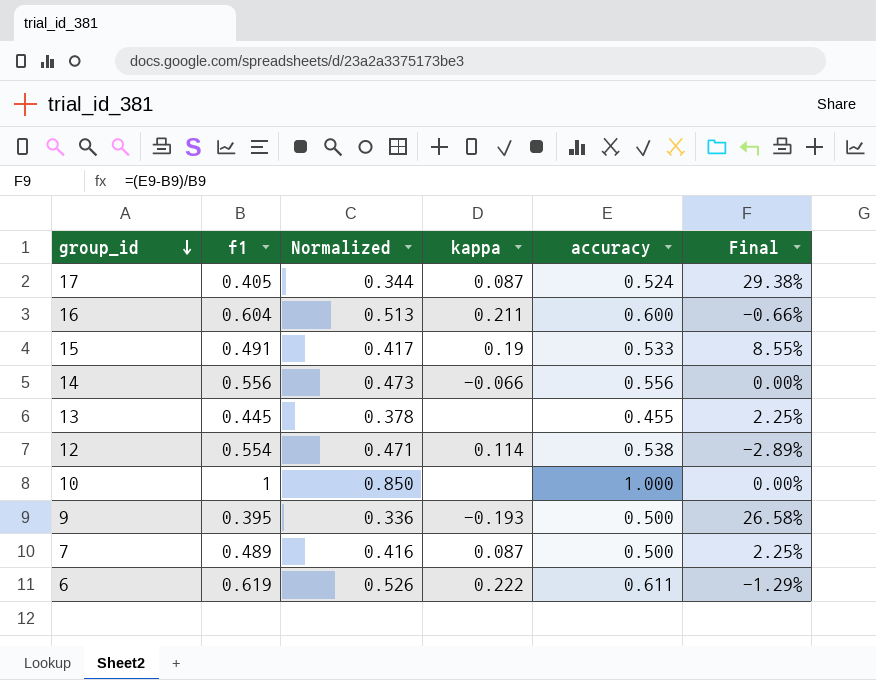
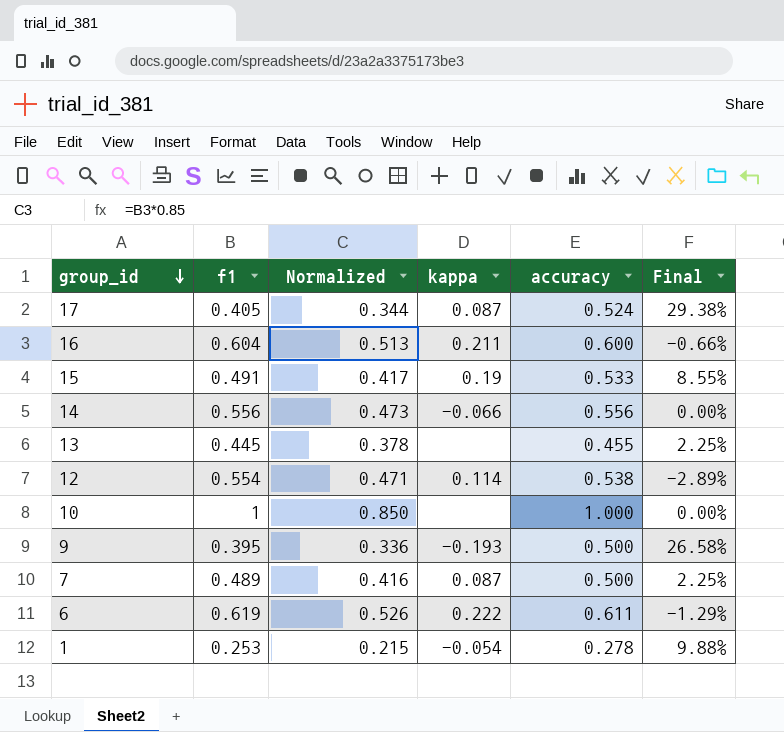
row 1: none -> 0.253 | 0.215 | -0.054 | 0.278 | 9.88%

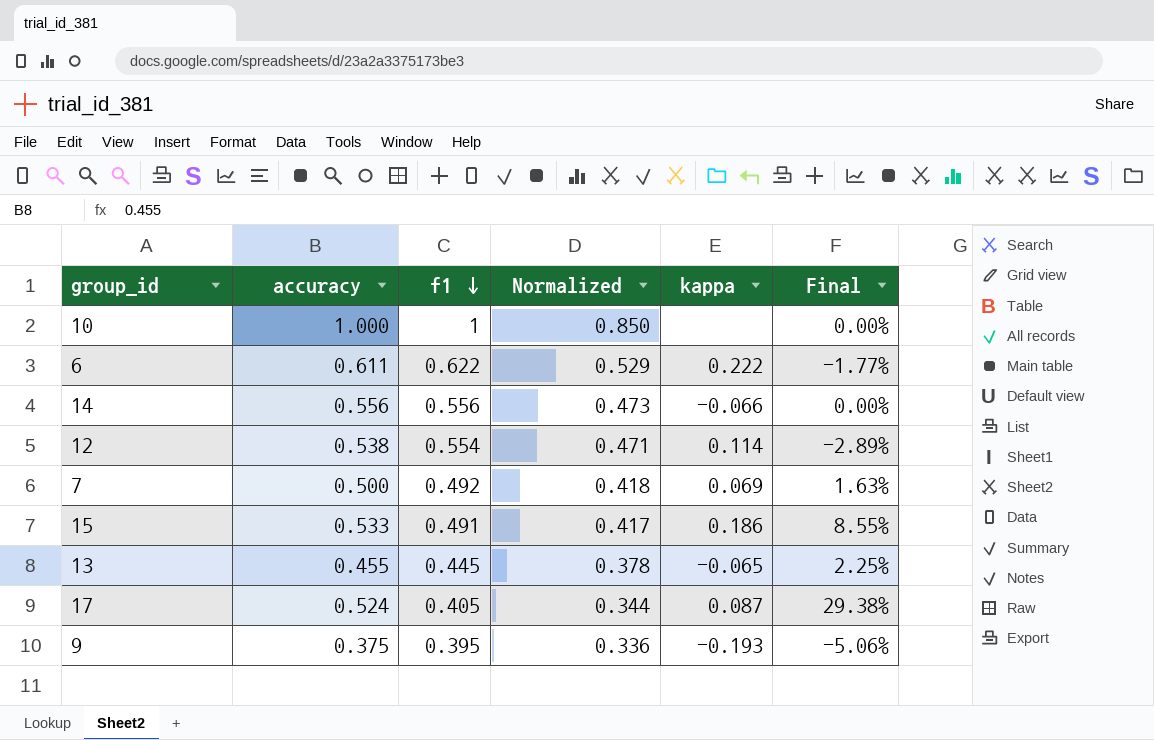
row order: group_id descending -> f1 descending
column accuracy | position: 5 -> 2
row 16: 0.604 | 0.513 | 0.211 | 0.600 | -0.66% -> none
row 1: 0.253 | 0.215 | -0.054 | 0.278 | 9.88% -> none
6 | f1: 0.619 -> 0.622
6 | Normalized: 0.526 -> 0.529
6 | Final: -1.29% -> -1.77%
7 | f1: 0.489 -> 0.492
7 | Normalized: 0.416 -> 0.418
7 | kappa: 0.087 -> 0.069
7 | Final: 2.25% -> 1.63%
15 | kappa: 0.19 -> 0.186
13 | kappa: none -> -0.065
9 | accuracy: 0.500 -> 0.375
9 | Final: 26.58% -> -5.06%

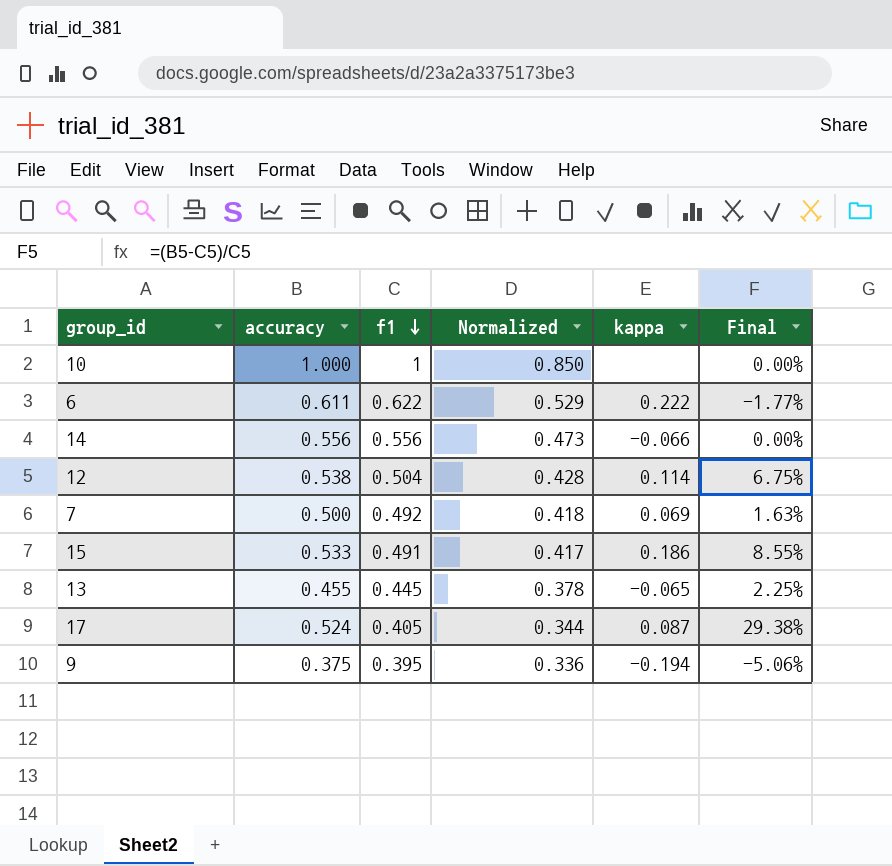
12 | f1: 0.554 -> 0.504
12 | Normalized: 0.471 -> 0.428
12 | Final: -2.89% -> 6.75%
9 | kappa: -0.193 -> -0.194

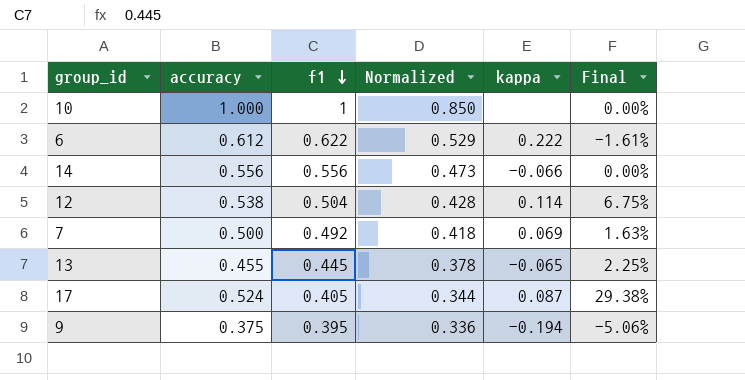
row 15: 0.533 | 0.491 | 0.417 | 0.186 | 8.55% -> none
6 | accuracy: 0.611 -> 0.612
6 | Final: -1.77% -> -1.61%

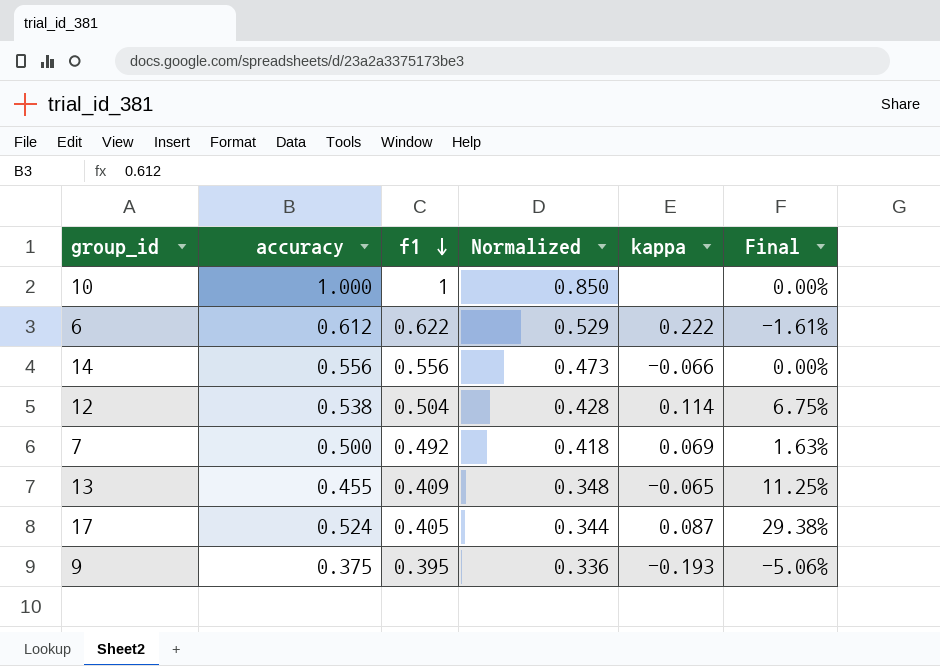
13 | f1: 0.445 -> 0.409
13 | Normalized: 0.378 -> 0.348
13 | Final: 2.25% -> 11.25%
9 | kappa: -0.194 -> -0.193

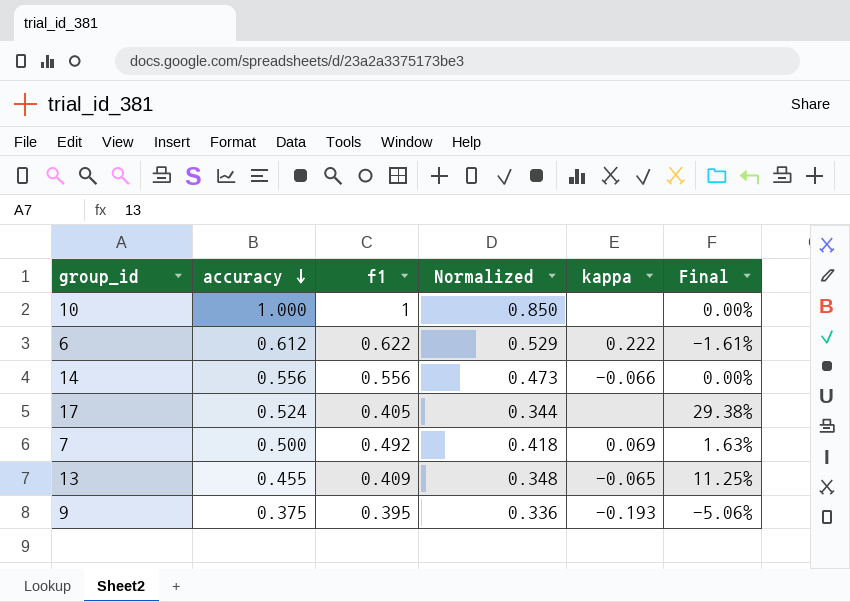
row order: f1 descending -> accuracy descending
row 12: 0.538 | 0.504 | 0.428 | 0.114 | 6.75% -> none
17 | kappa: 0.087 -> none

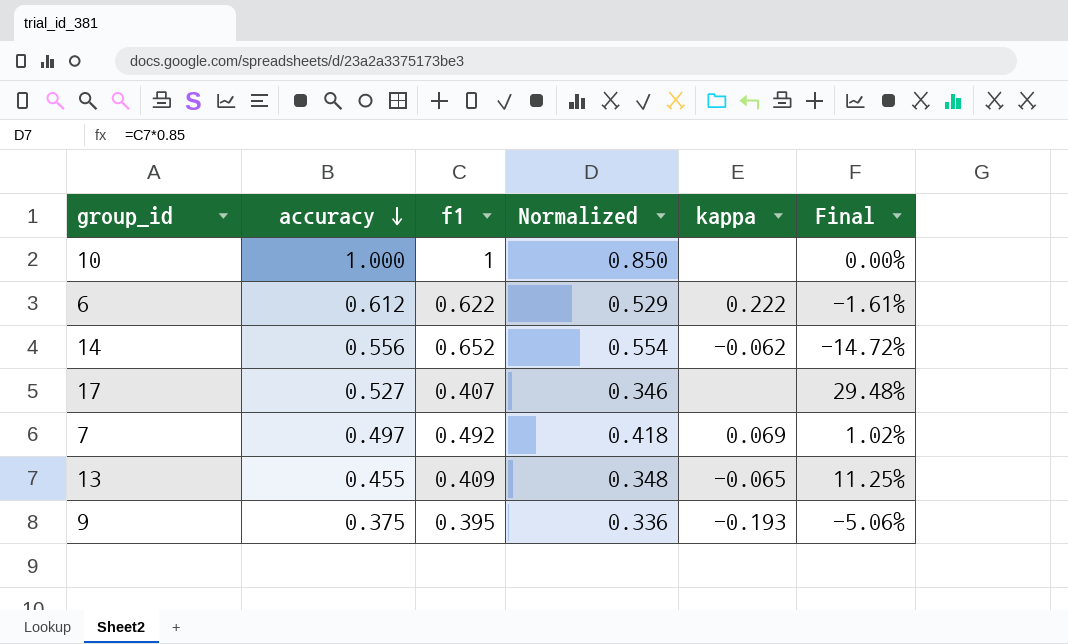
14 | f1: 0.556 -> 0.652
14 | Normalized: 0.473 -> 0.554
14 | kappa: -0.066 -> -0.062
14 | Final: 0.00% -> -14.72%
17 | accuracy: 0.524 -> 0.527
17 | f1: 0.405 -> 0.407
17 | Normalized: 0.344 -> 0.346
17 | Final: 29.38% -> 29.48%
7 | accuracy: 0.500 -> 0.497
7 | Final: 1.63% -> 1.02%

